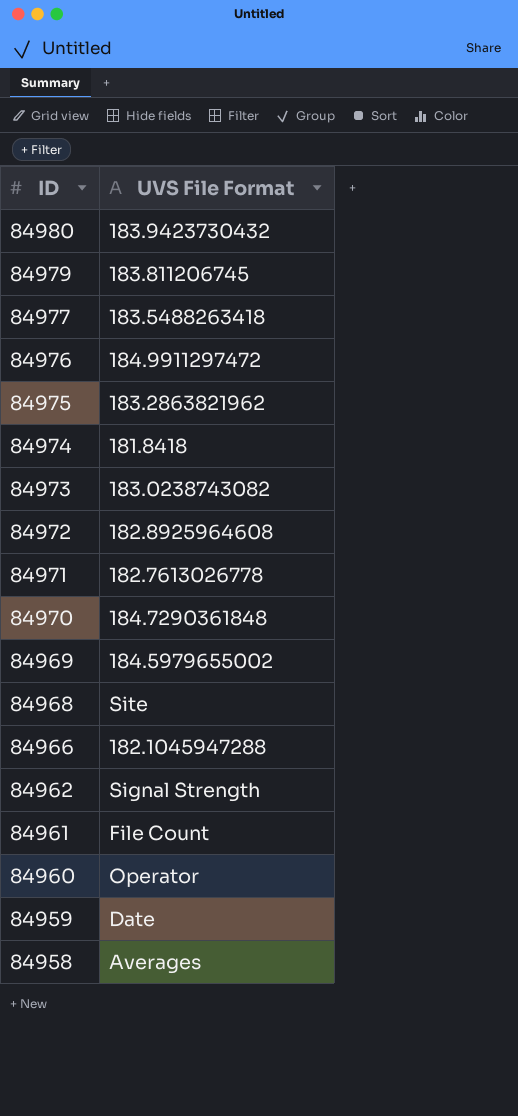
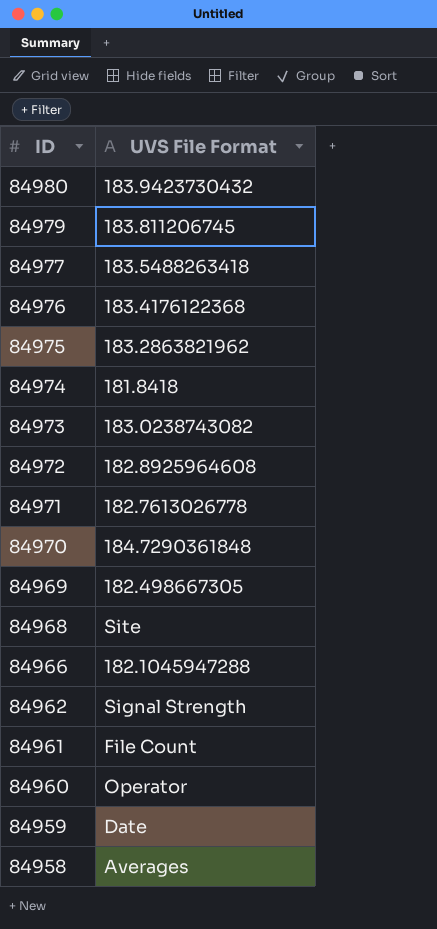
84976 | UVS File Format: 184.9911297472 -> 183.4176122368
84969 | UVS File Format: 184.5979655002 -> 182.498667305

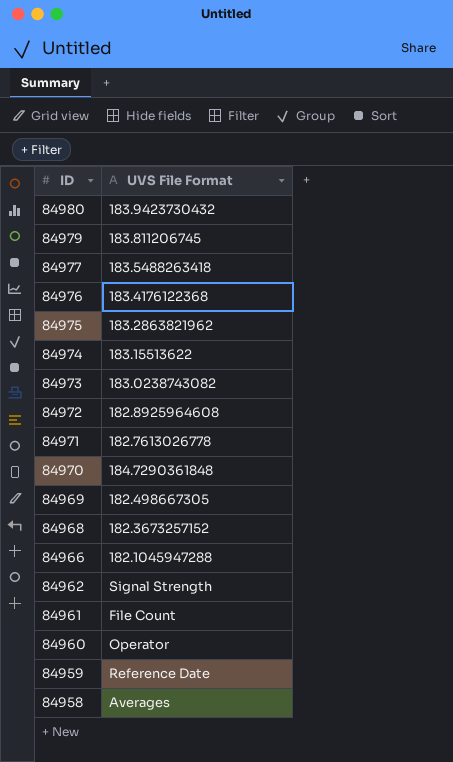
84974 | UVS File Format: 181.8418 -> 183.15513622
84968 | UVS File Format: Site -> 182.3673257152
84959 | UVS File Format: Date -> Reference Date

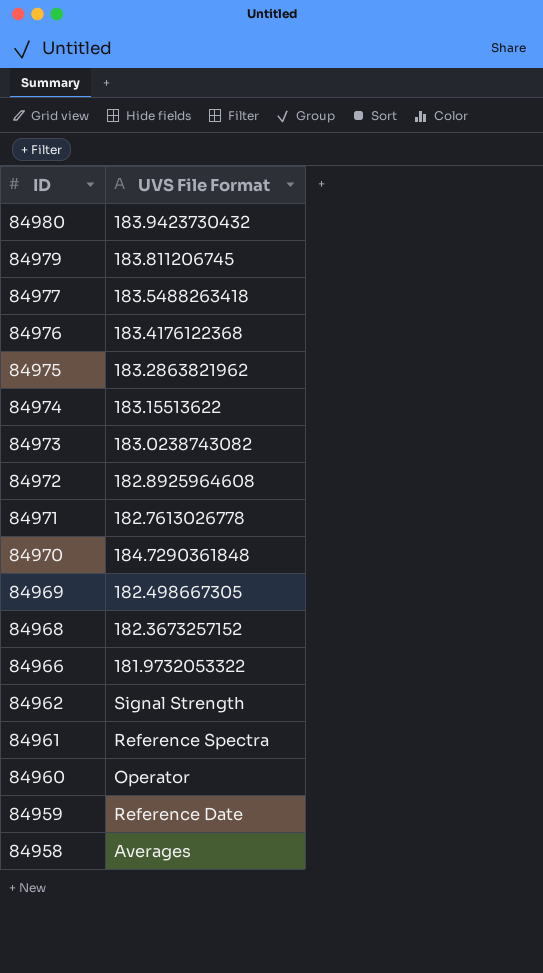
84966 | UVS File Format: 182.1045947288 -> 181.9732053322
84961 | UVS File Format: File Count -> Reference Spectra

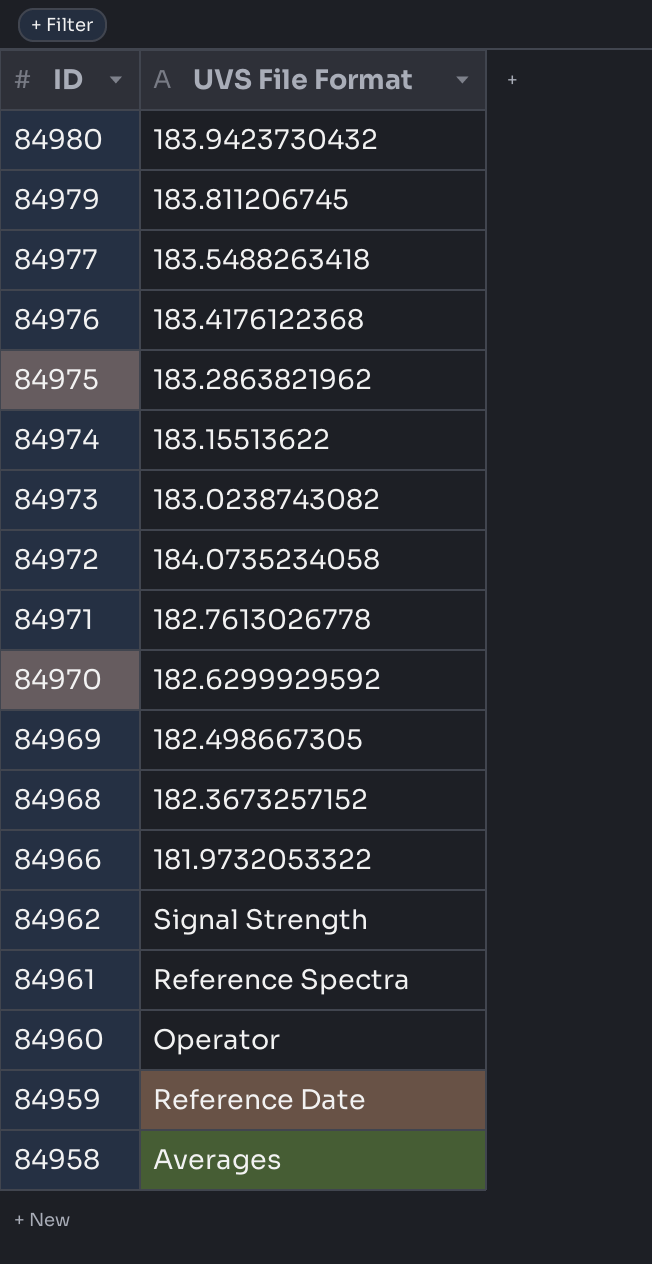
84972 | UVS File Format: 182.8925964608 -> 184.0735234058
84970 | UVS File Format: 184.7290361848 -> 182.6299929592

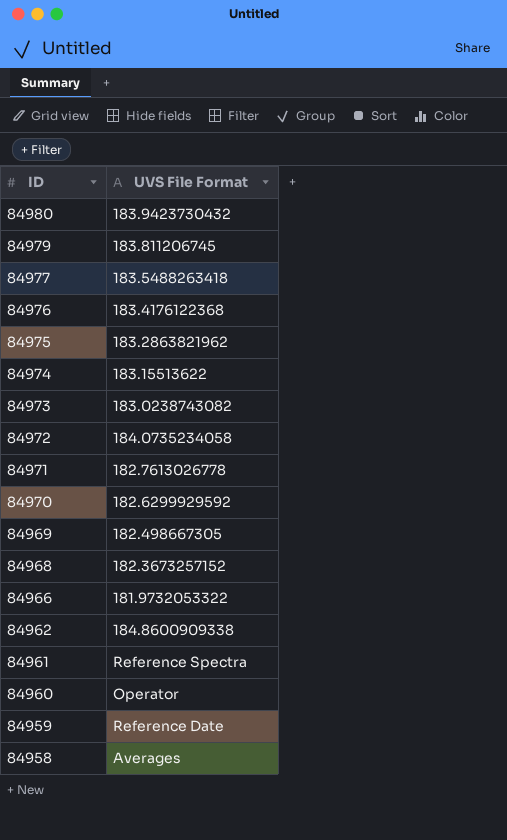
84962 | UVS File Format: Signal Strength -> 184.8600909338

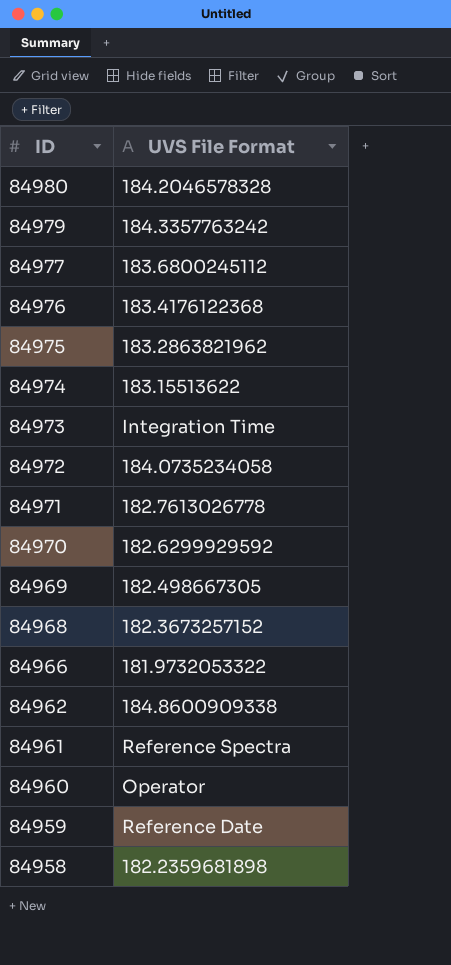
84980 | UVS File Format: 183.9423730432 -> 184.2046578328
84979 | UVS File Format: 183.811206745 -> 184.3357763242
84977 | UVS File Format: 183.5488263418 -> 183.6800245112
84973 | UVS File Format: 183.0238743082 -> Integration Time
84958 | UVS File Format: Averages -> 182.2359681898

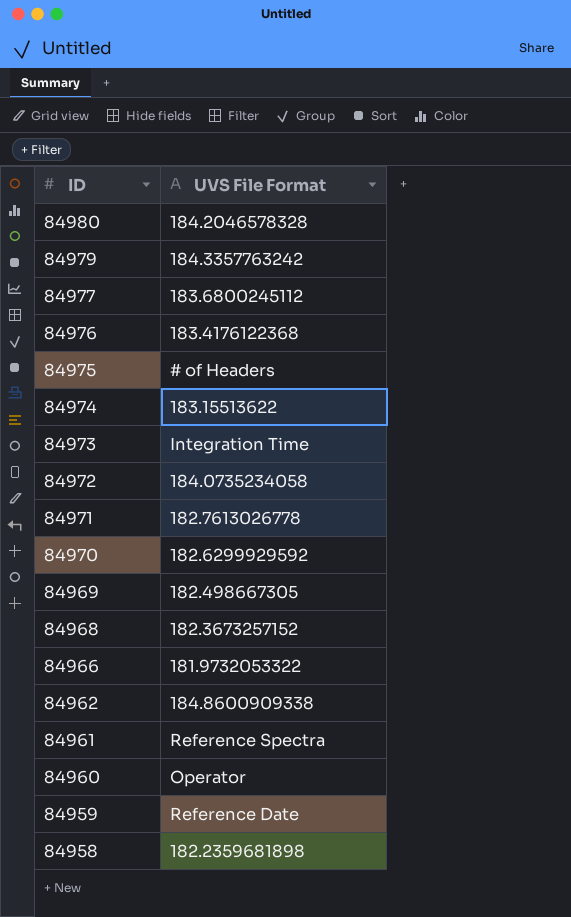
84975 | UVS File Format: 183.2863821962 -> # of Headers

